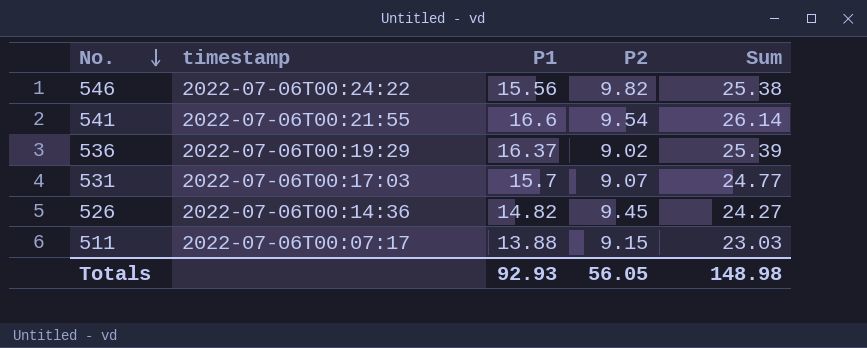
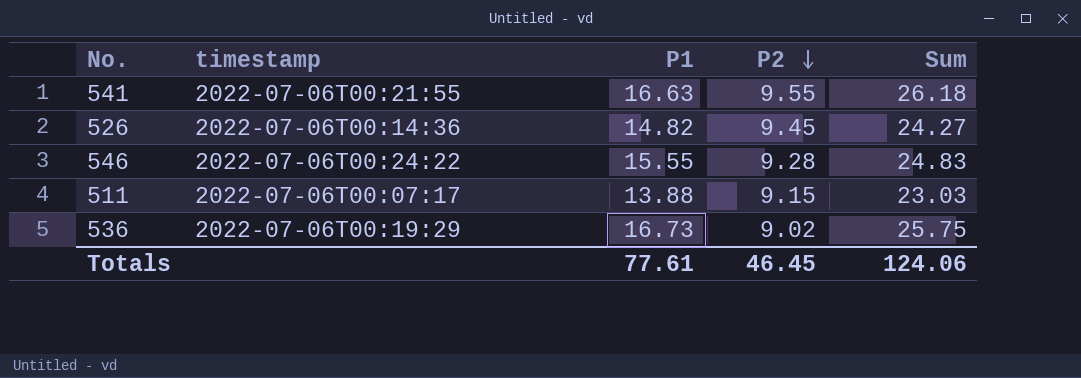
row order: No. descending -> P2 descending
row 531: 2022-07-06T00:17:03 | 15.7 | 9.07 | 24.77 -> none
541 | P1: 16.6 -> 16.63
541 | P2: 9.54 -> 9.55
541 | Sum: 26.14 -> 26.18
546 | P1: 15.56 -> 15.55
546 | P2: 9.82 -> 9.28
546 | Sum: 25.38 -> 24.83
536 | P1: 16.37 -> 16.73
536 | Sum: 25.39 -> 25.75
Totals | P1: 92.93 -> 77.61
Totals | P2: 56.05 -> 46.45
Totals | Sum: 148.98 -> 124.06

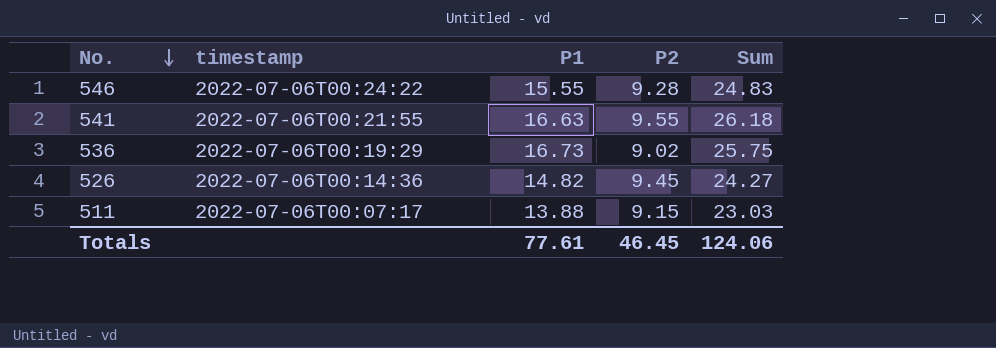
row order: P2 descending -> No. descending

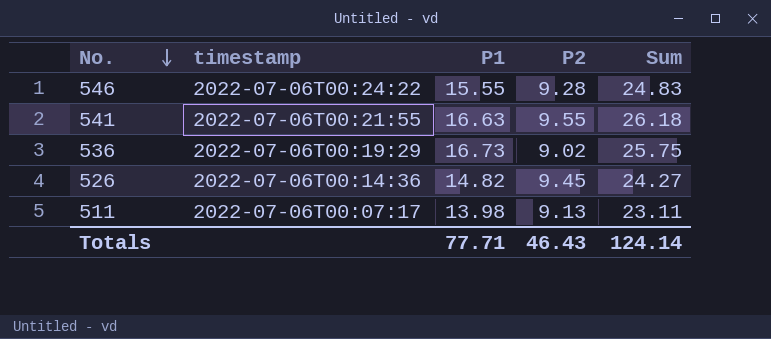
511 | P1: 13.88 -> 13.98
511 | P2: 9.15 -> 9.13
511 | Sum: 23.03 -> 23.11
Totals | P1: 77.61 -> 77.71
Totals | P2: 46.45 -> 46.43
Totals | Sum: 124.06 -> 124.14

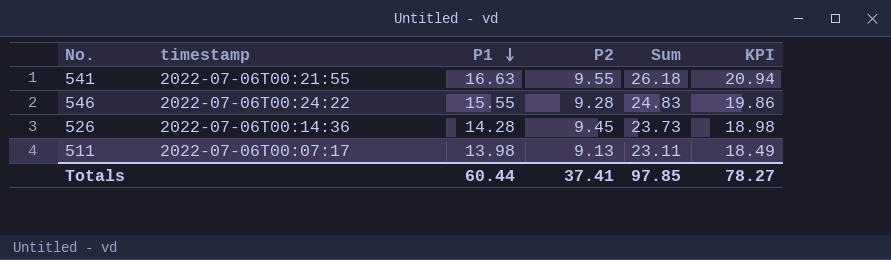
row order: No. descending -> P1 descending
column KPI | formula: none -> [Sum] * 0.8
row 536: 2022-07-06T00:19:29 | 16.73 | 9.02 | 25.75 -> none
526 | P1: 14.82 -> 14.28
526 | Sum: 24.27 -> 23.73
Totals | P1: 77.71 -> 60.44
Totals | P2: 46.43 -> 37.41
Totals | Sum: 124.14 -> 97.85

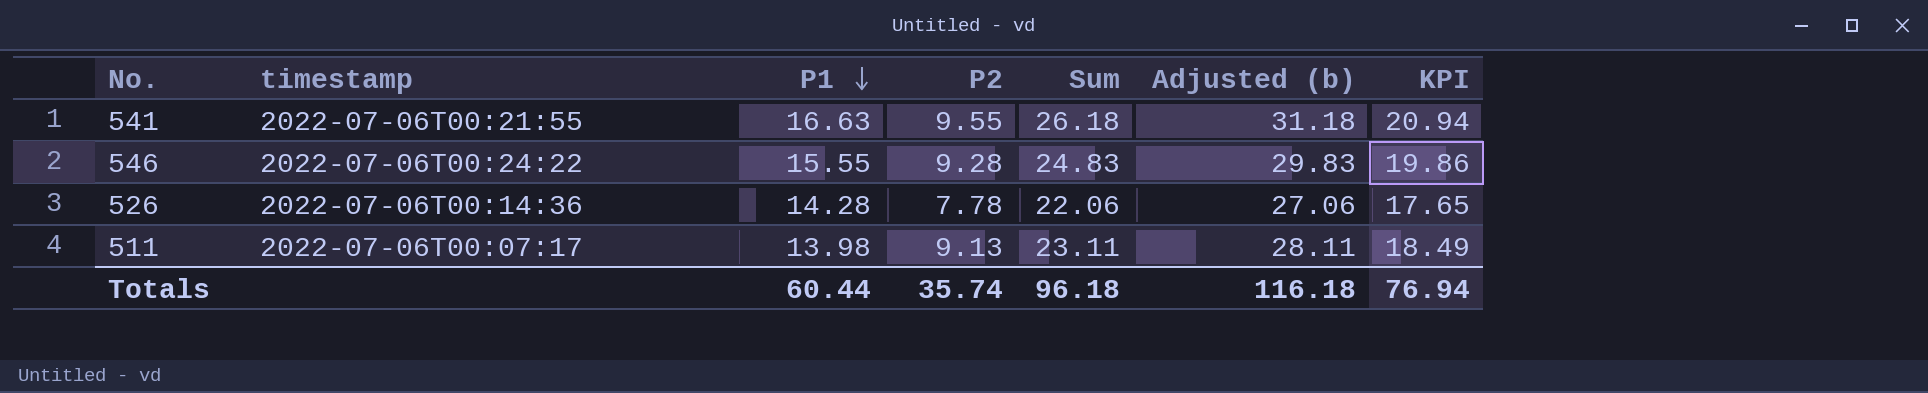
column Adjusted (b) | formula: none -> [Sum] + 5
526 | P2: 9.45 -> 7.78
526 | Sum: 23.73 -> 22.06
526 | KPI: 18.98 -> 17.65
Totals | P2: 37.41 -> 35.74
Totals | Sum: 97.85 -> 96.18
Totals | KPI: 78.27 -> 76.94

